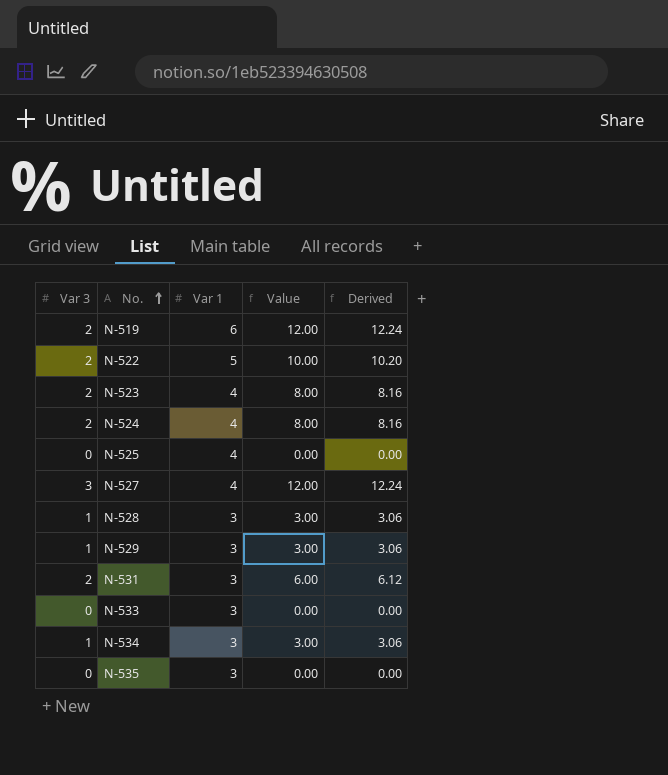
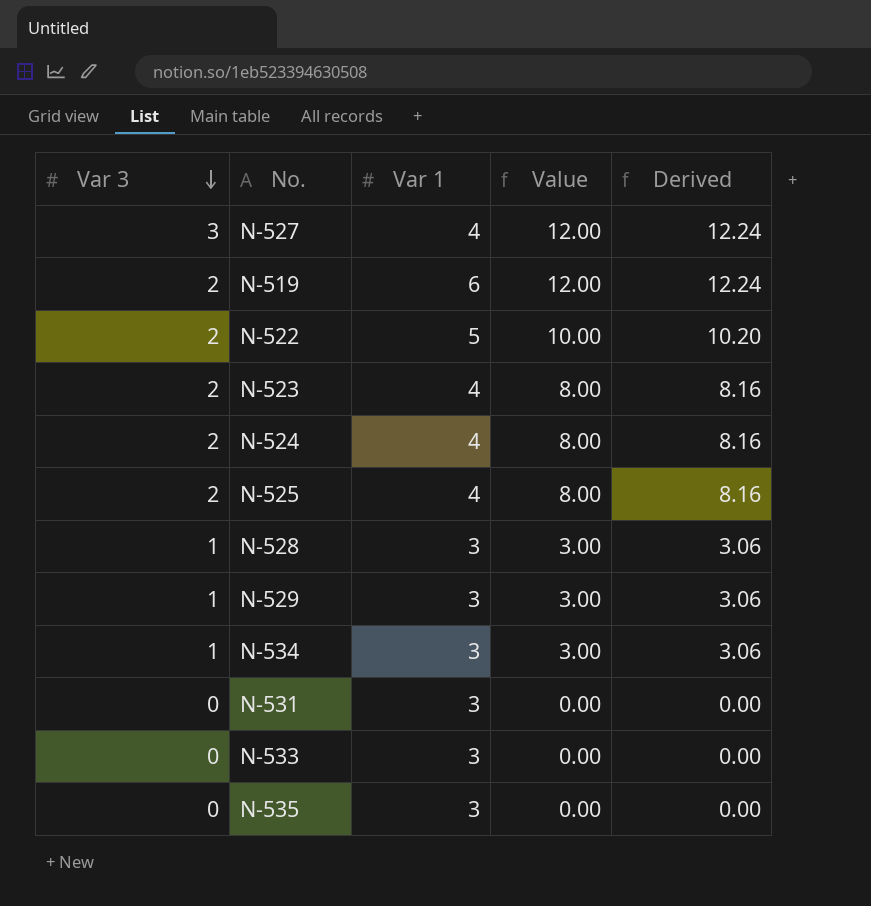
row order: No. ascending -> Var 3 descending
N-525 | Var 3: 0 -> 2
N-525 | Value: 0.00 -> 8.00
N-525 | Derived: 0.00 -> 8.16
N-531 | Var 3: 2 -> 0
N-531 | Value: 6.00 -> 0.00
N-531 | Derived: 6.12 -> 0.00

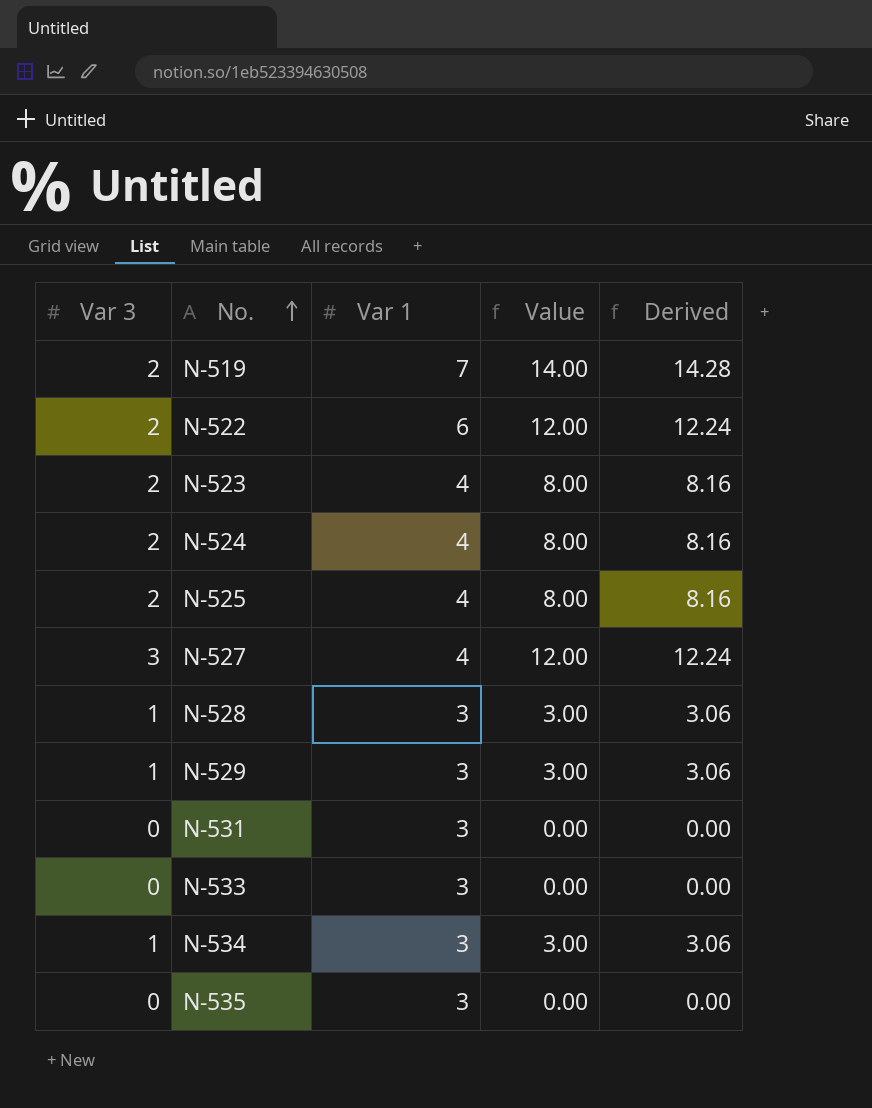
row order: Var 3 descending -> No. ascending
N-519 | Var 1: 6 -> 7
N-519 | Value: 12.00 -> 14.00
N-519 | Derived: 12.24 -> 14.28
N-522 | Var 1: 5 -> 6
N-522 | Value: 10.00 -> 12.00
N-522 | Derived: 10.20 -> 12.24

